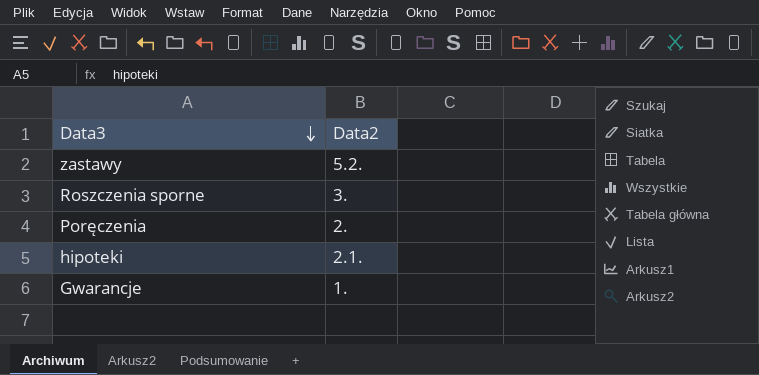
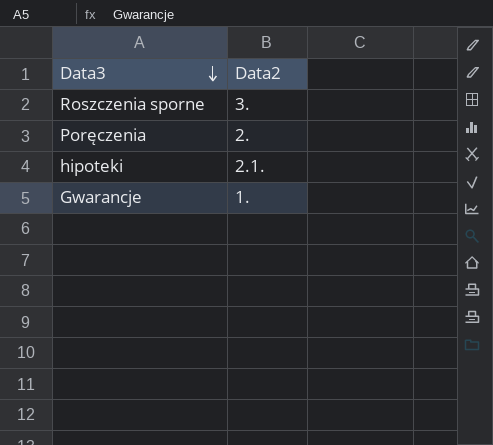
row zastawy: 5.2. -> none

